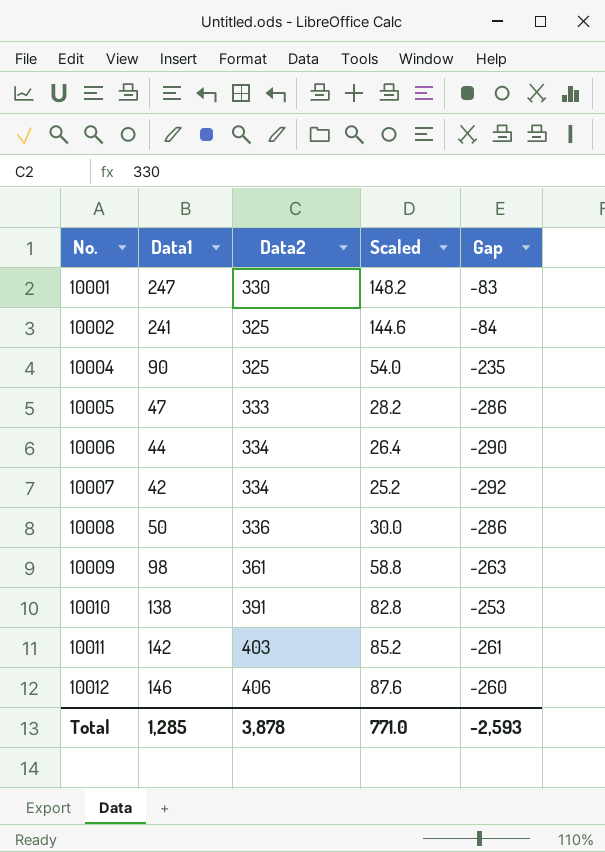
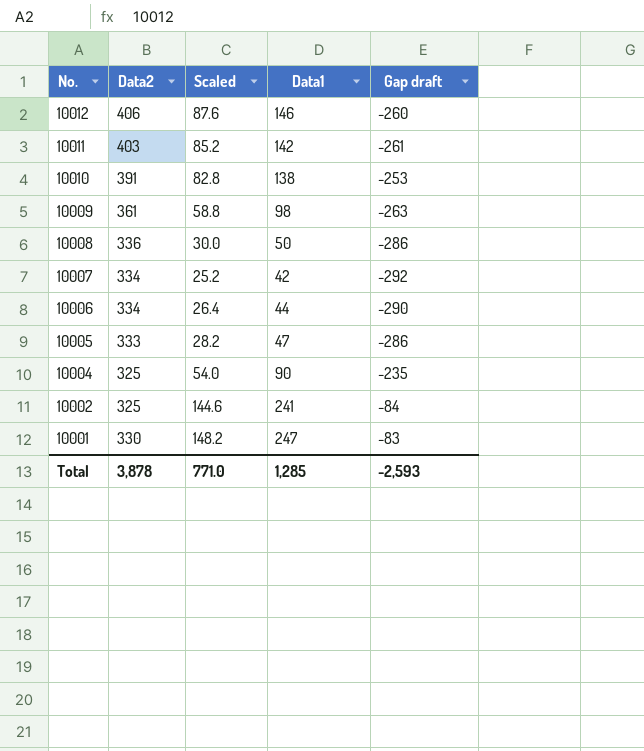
row order: No. ascending -> No. descending
column Data1 | position: 2 -> 4
column name: Gap -> Gap draft

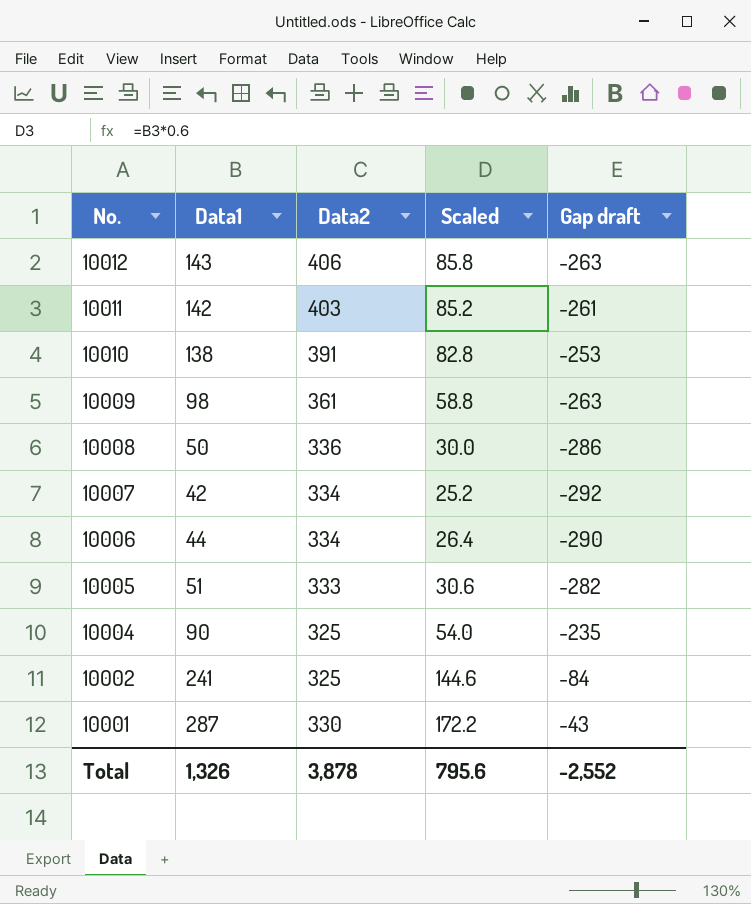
column Data1 | position: 4 -> 2
10012 | Data1: 146 -> 143
10012 | Scaled: 87.6 -> 85.8
10012 | Gap draft: -260 -> -263
10005 | Data1: 47 -> 51
10005 | Scaled: 28.2 -> 30.6
10005 | Gap draft: -286 -> -282
10001 | Data1: 247 -> 287
10001 | Scaled: 148.2 -> 172.2
10001 | Gap draft: -83 -> -43
Total | Data1: 1,285 -> 1,326
Total | Scaled: 771.0 -> 795.6
Total | Gap draft: -2,593 -> -2,552

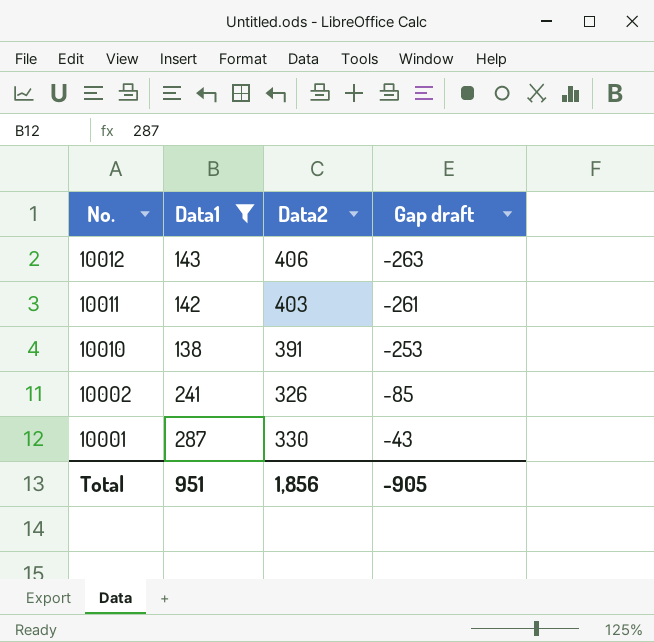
filter: none -> Data1 >= 138
column Scaled | formula: [Data1] * 0.6 -> none
10002 | Data2: 325 -> 326
10002 | Gap draft: -84 -> -85
Total | Data1: 1,326 -> 951
Total | Data2: 3,878 -> 1,856
Total | Gap draft: -2,552 -> -905

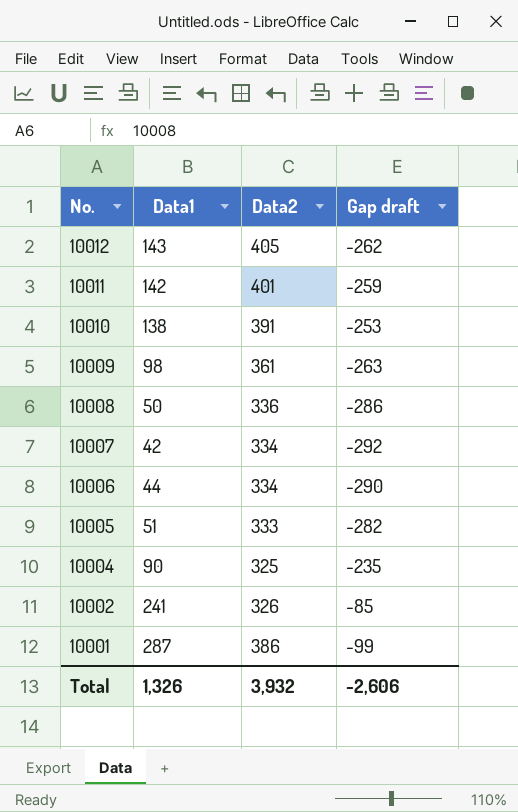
filter: Data1 >= 138 -> none
10012 | Data2: 406 -> 405
10012 | Gap draft: -263 -> -262
10011 | Data2: 403 -> 401
10011 | Gap draft: -261 -> -259
10001 | Data2: 330 -> 386
10001 | Gap draft: -43 -> -99
Total | Data1: 951 -> 1,326
Total | Data2: 1,856 -> 3,932
Total | Gap draft: -905 -> -2,606

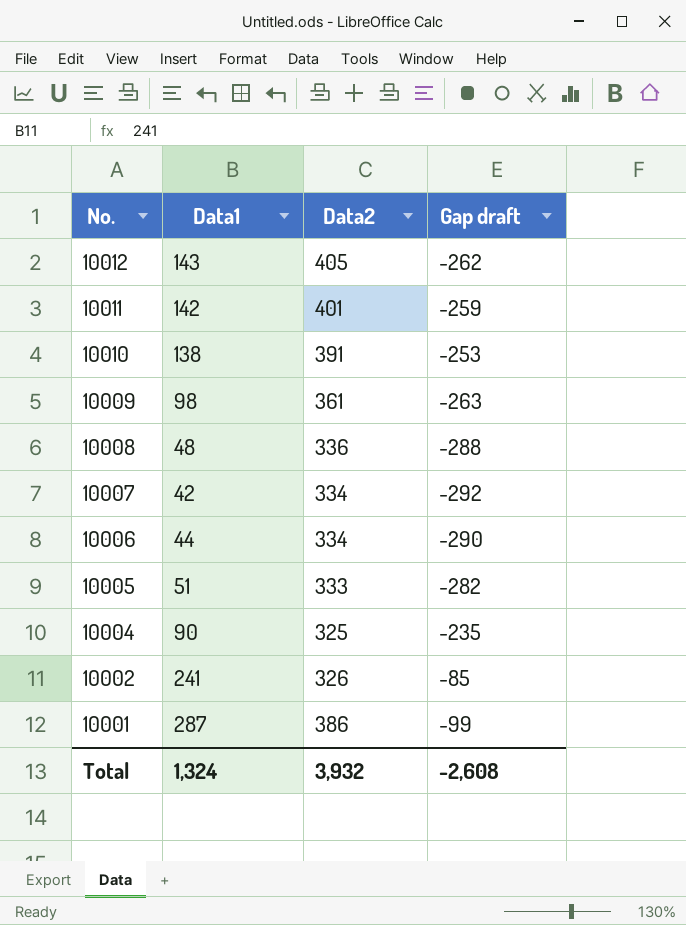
10008 | Data1: 50 -> 48
10008 | Gap draft: -286 -> -288
Total | Data1: 1,326 -> 1,324
Total | Gap draft: -2,606 -> -2,608

